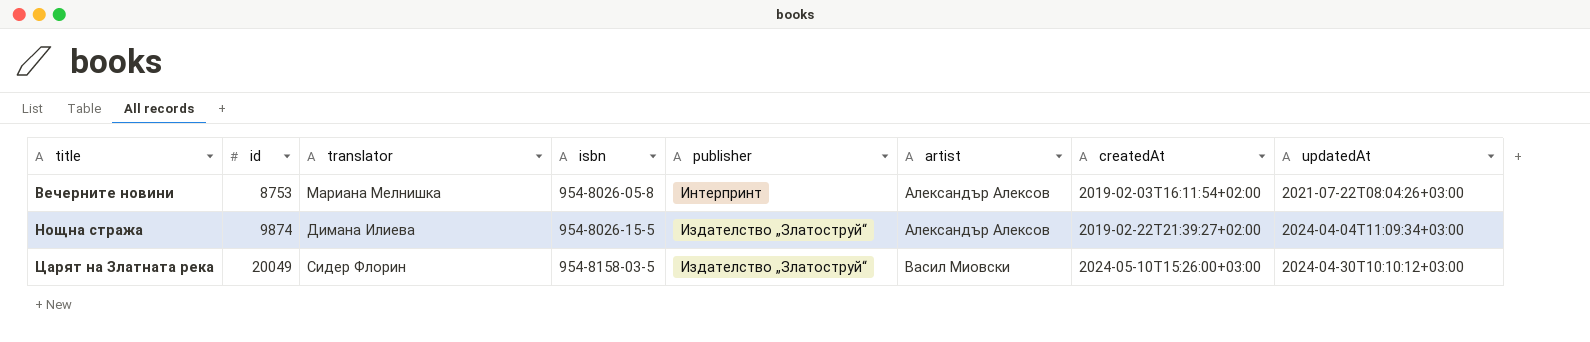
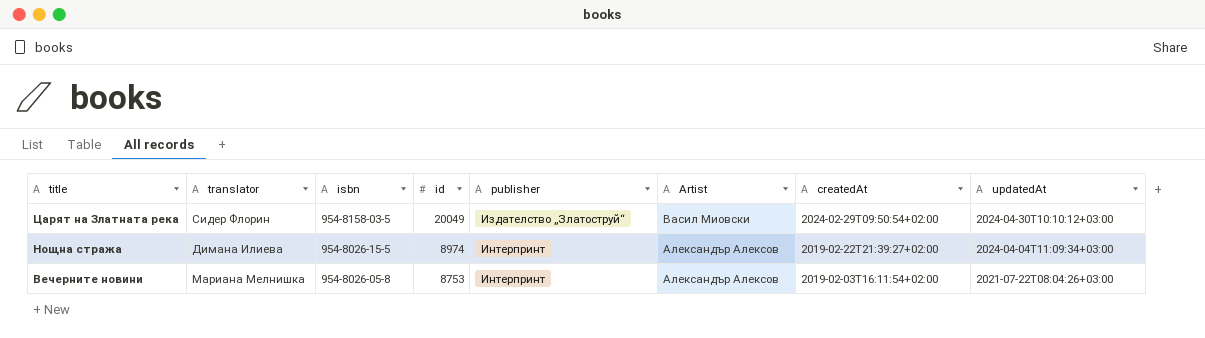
row order: title ascending -> title descending
column id | position: 2 -> 4
column name: artist -> Artist
Царят на Златната река | createdAt: 2024-05-10T15:26:00+03:00 -> 2024-02-29T09:50:54+02:00
Нощна стража | id: 9874 -> 8974
Нощна стража | publisher: Издателство „Златоструй“ -> Интерпринт

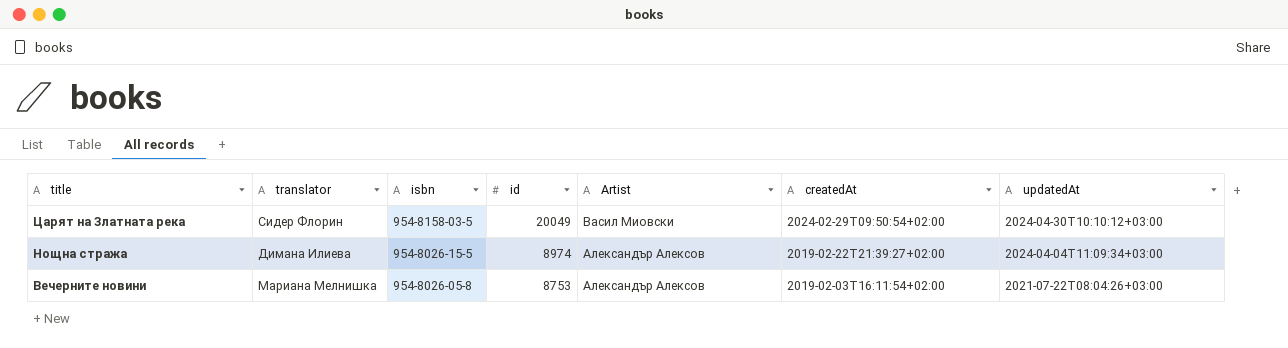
column publisher | position: 5 -> none

